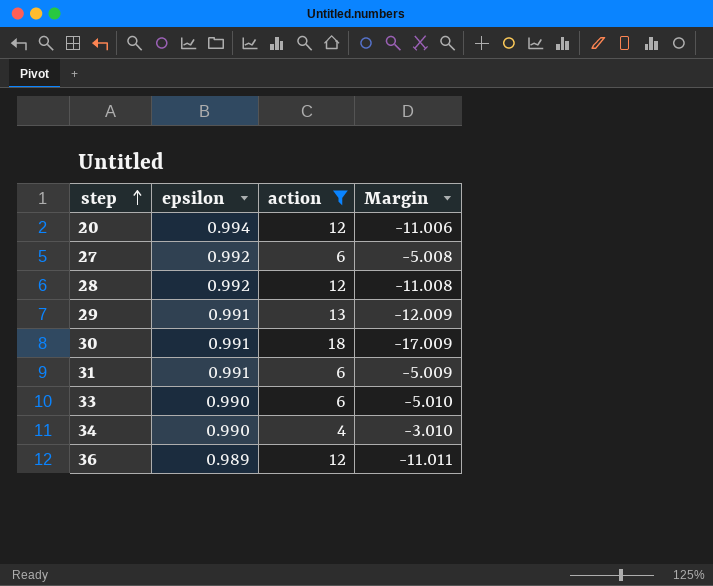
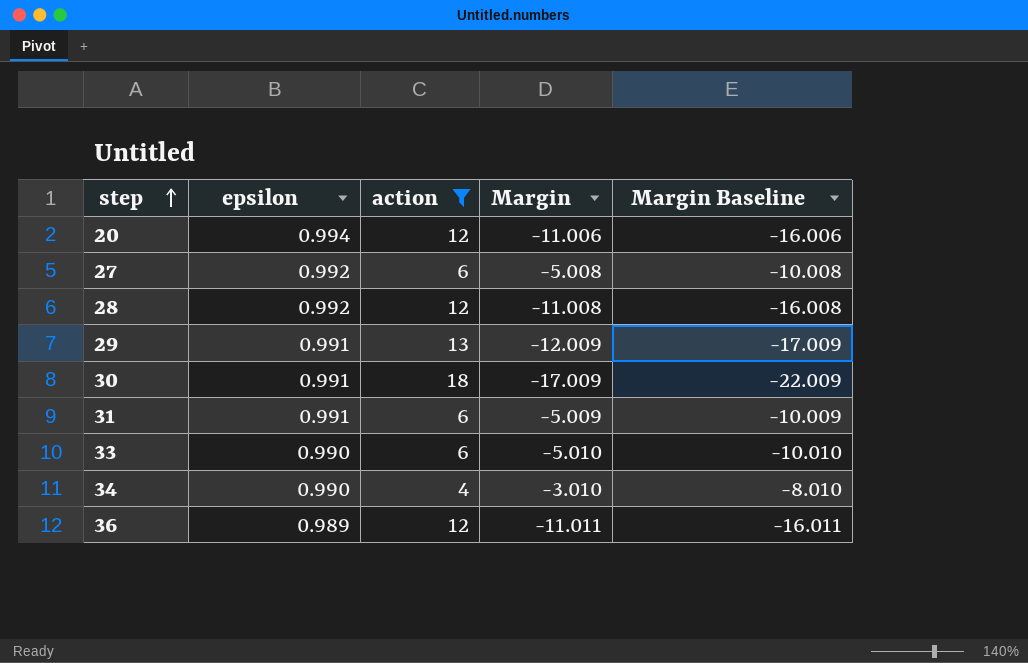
column Margin Baseline | formula: none -> [Margin] - 5

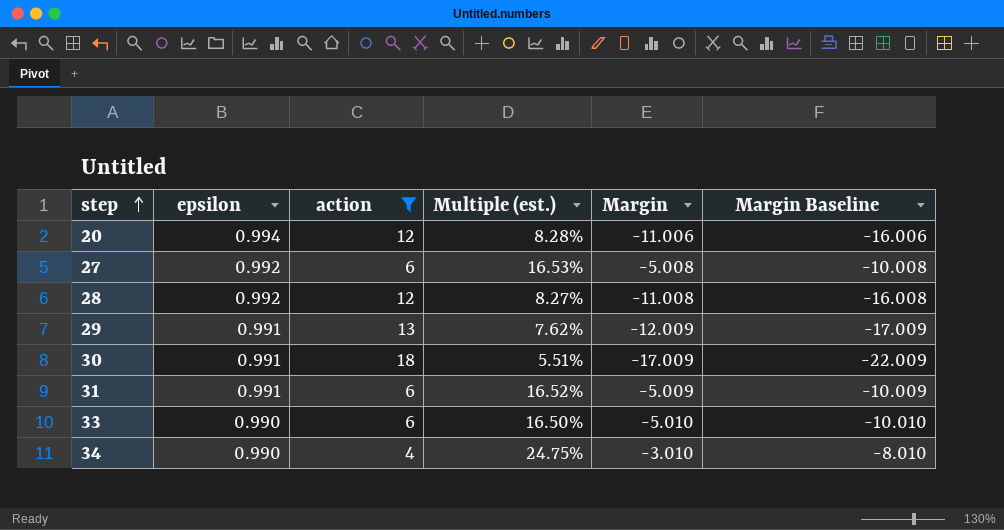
column Multiple (est.) | formula: none -> [epsilon] / [action]
row 36: 0.989 | 12 | -11.011 | -16.011 -> none

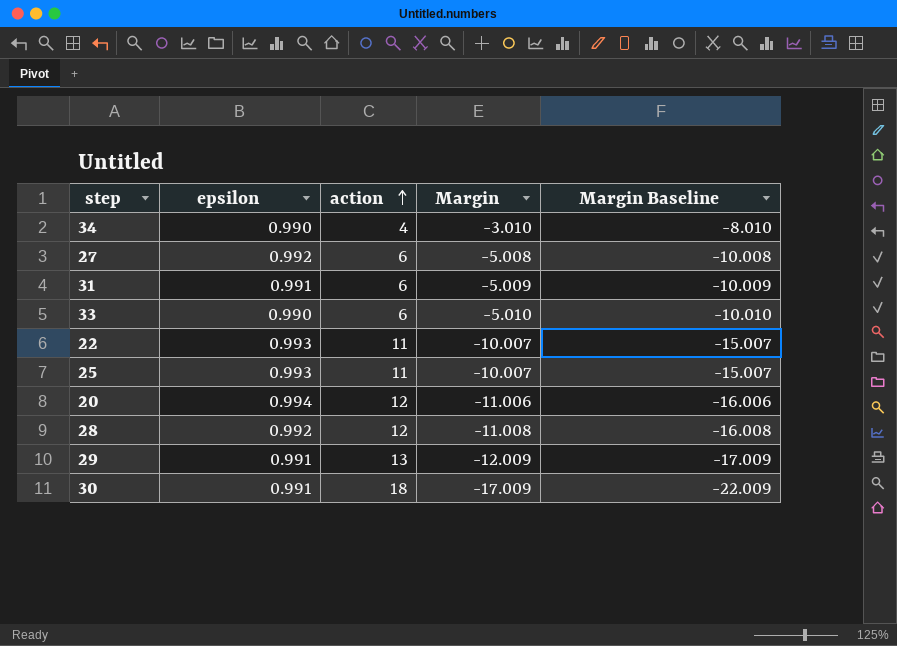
filter: action != 11 -> none
row order: step ascending -> action ascending
column Multiple (est.) | formula: [epsilon] / [action] -> none

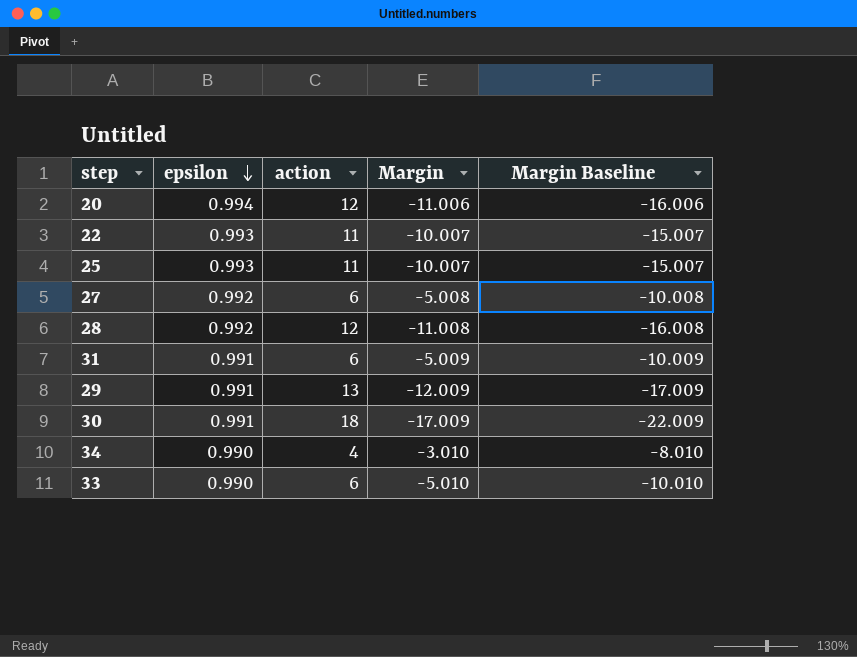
row order: action ascending -> epsilon descending

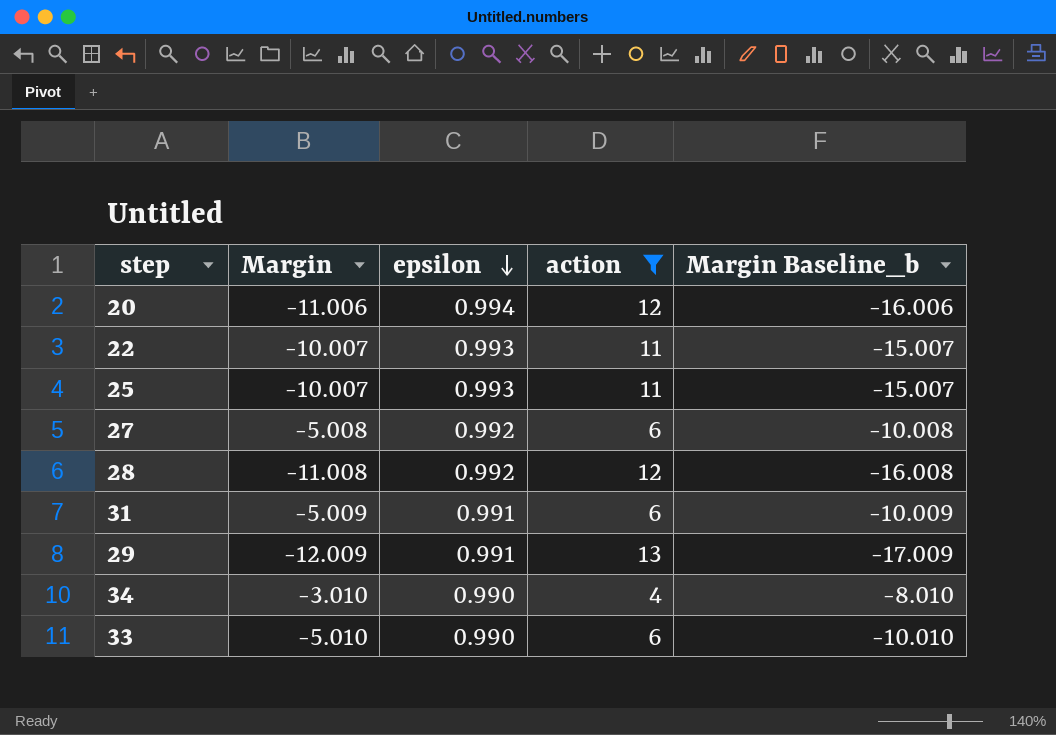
filter: none -> action != 18
column Margin | position: 4 -> 2
column name: Margin Baseline -> Margin Baseline_b

